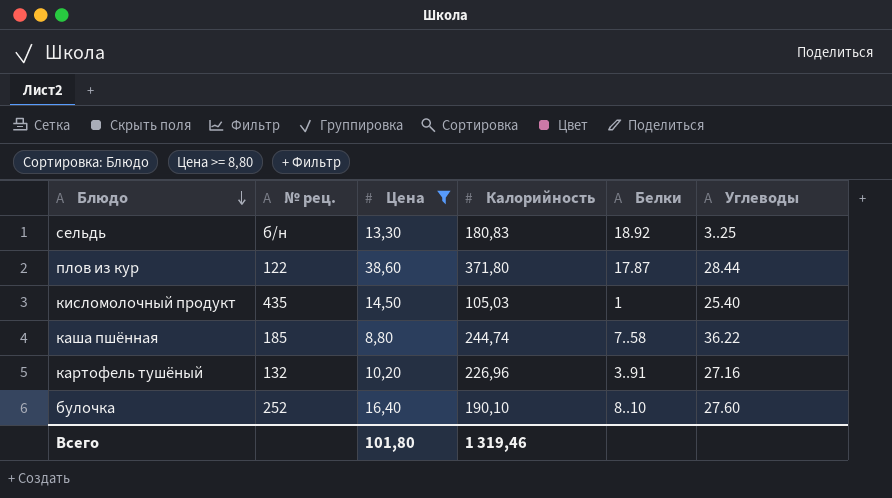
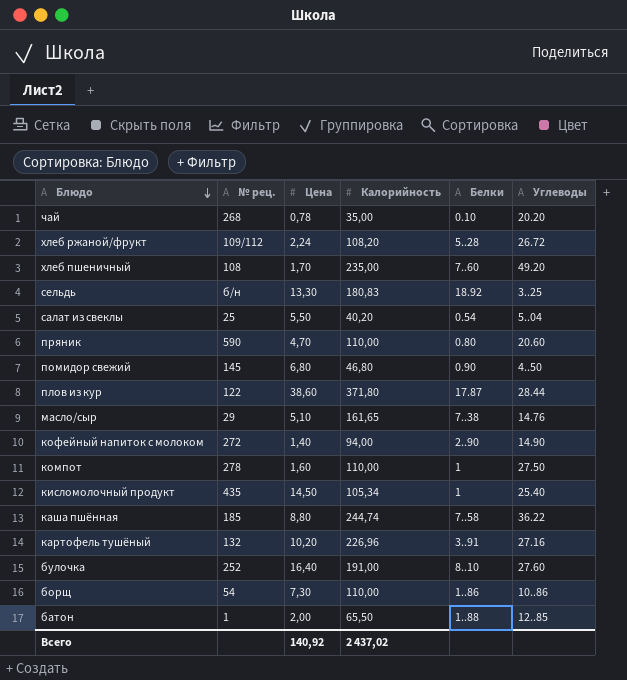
filter: Цена >= 8,80 -> none
кисломолочный продукт | Калорийность: 105,03 -> 105,34
булочка | Калорийность: 190,10 -> 191,00
Всего | Цена: 101,80 -> 140,92
Всего | Калорийность: 1 319,46 -> 2 437,02

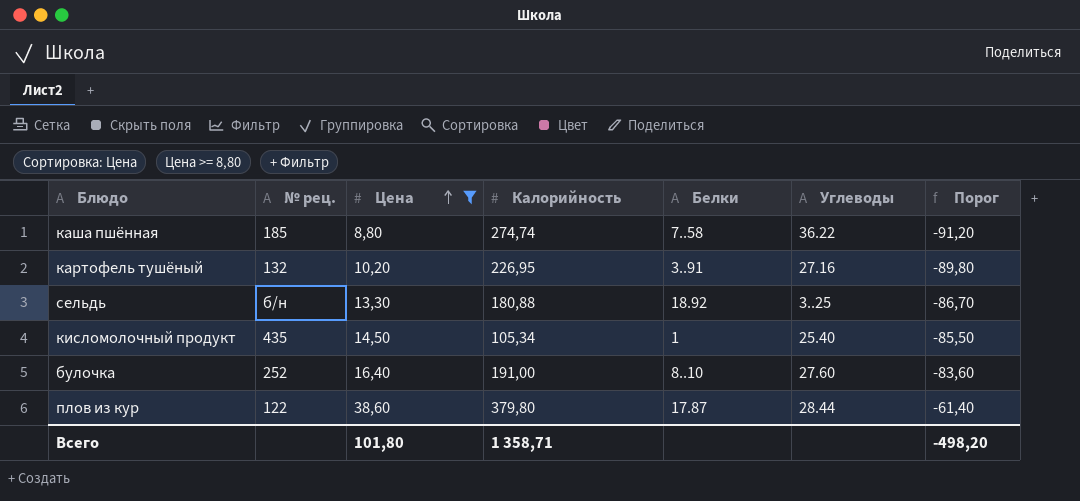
filter: none -> Цена >= 8,80
row order: Блюдо descending -> Цена ascending
column Порог | formula: none -> [Цена] - 100
каша пшённая | Калорийность: 244,74 -> 274,74
картофель тушёный | Калорийность: 226,96 -> 226,95
сельдь | Калорийность: 180,83 -> 180,88
плов из кур | Калорийность: 371,80 -> 379,80
Всего | Цена: 140,92 -> 101,80
Всего | Калорийность: 2 437,02 -> 1 358,71

